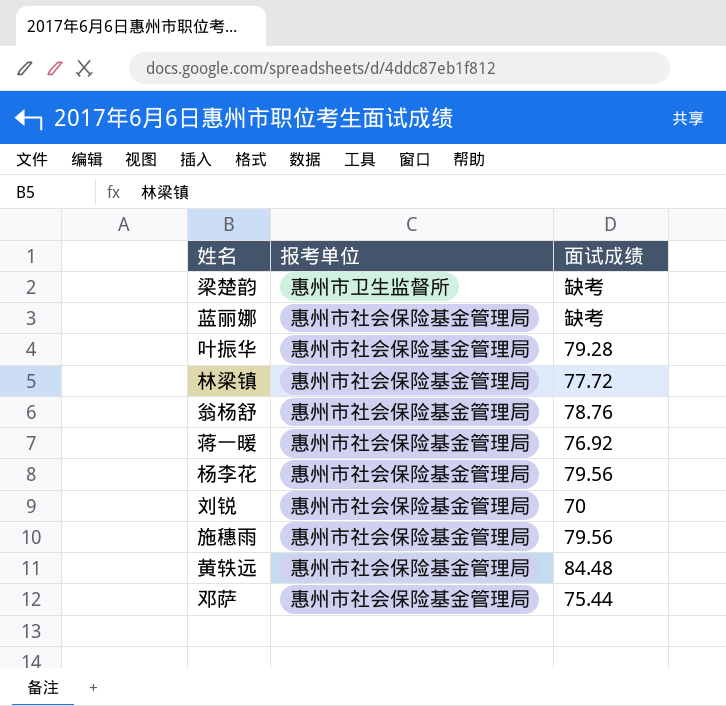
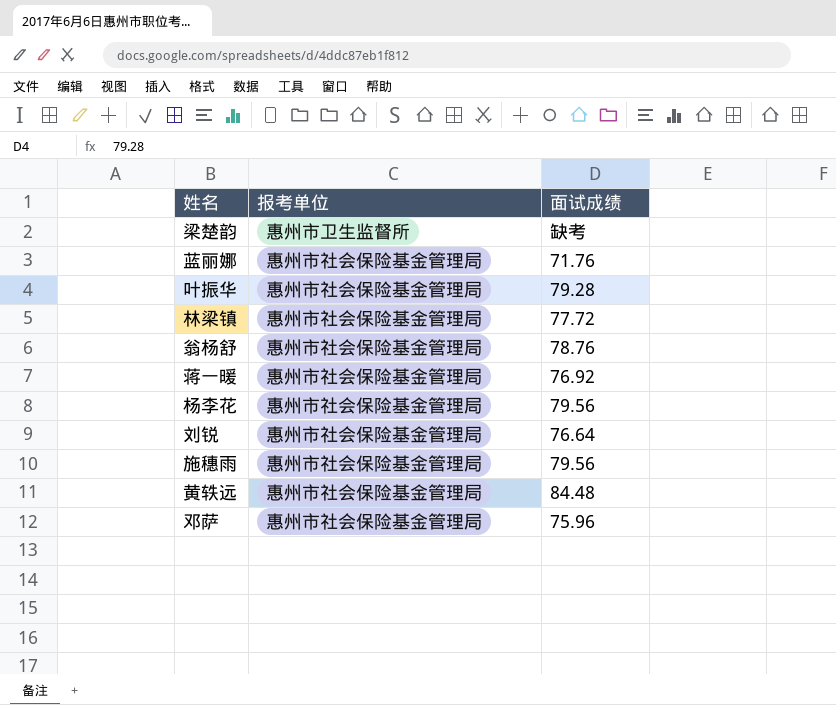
蓝丽娜 | 面试成绩: 缺考 -> 71.76
刘锐 | 面试成绩: 70 -> 76.64
邓萨 | 面试成绩: 75.44 -> 75.96

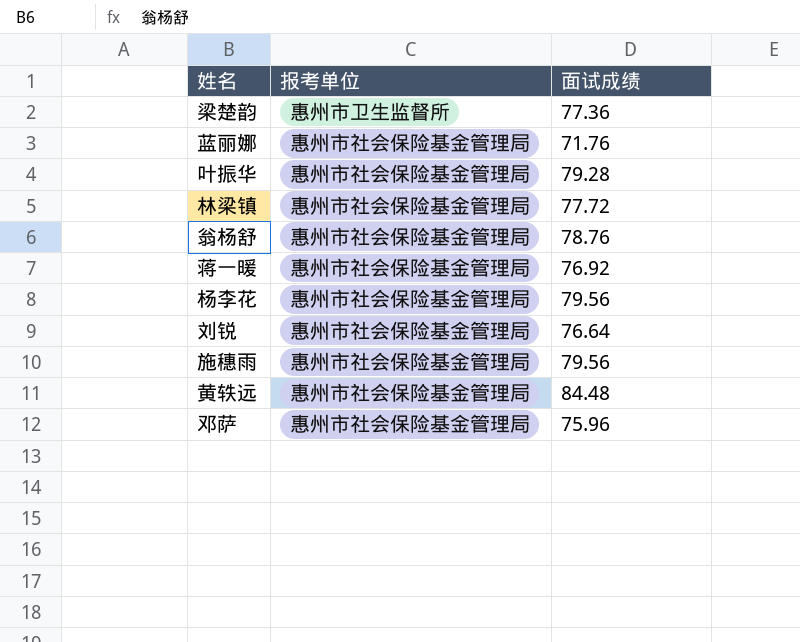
梁楚韵 | 面试成绩: 缺考 -> 77.36

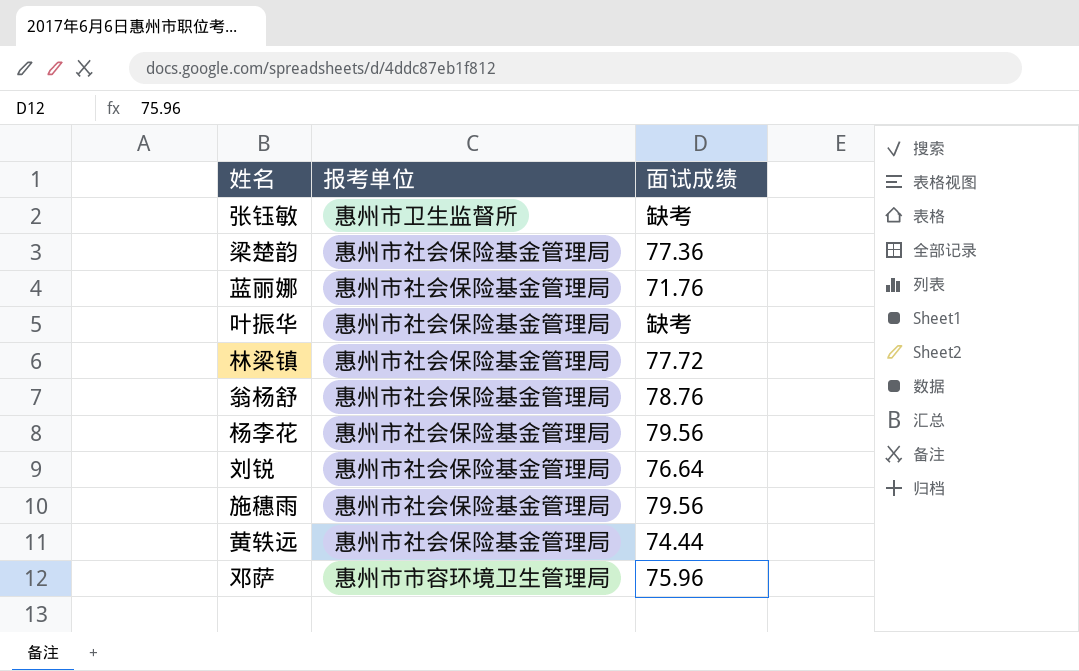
row 蒋一暖: 惠州市社会保险基金管理局 | 76.92 -> none
row 张钰敏: none -> 惠州市卫生监督所 | 缺考
梁楚韵 | 报考单位: 惠州市卫生监督所 -> 惠州市社会保险基金管理局
叶振华 | 面试成绩: 79.28 -> 缺考
黄轶远 | 面试成绩: 84.48 -> 74.44
邓萨 | 报考单位: 惠州市社会保险基金管理局 -> 惠州市市容环境卫生管理局

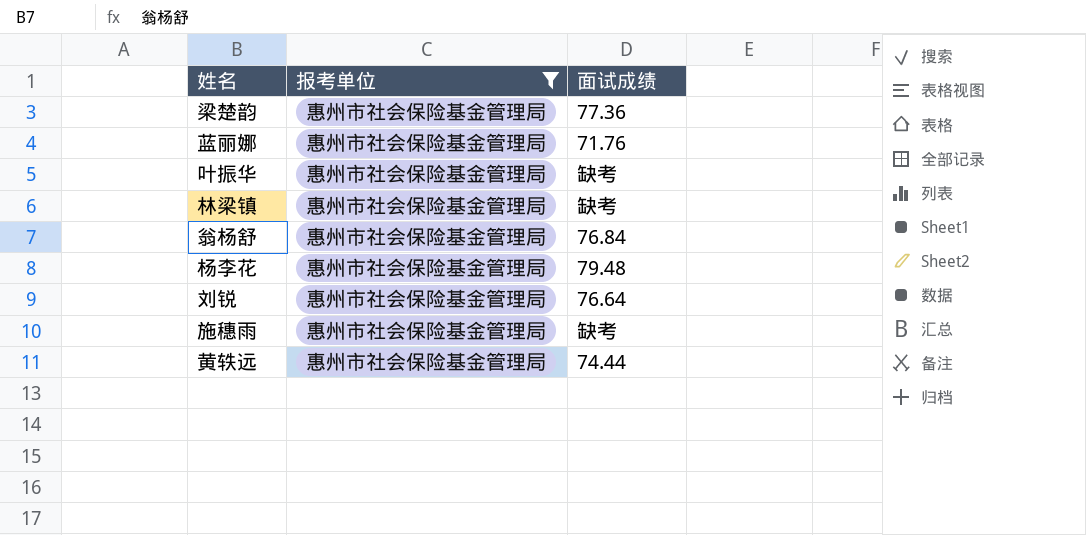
filter: none -> 报考单位 = 惠州市社会保险基金管理局
林梁镇 | 面试成绩: 77.72 -> 缺考
翁杨舒 | 面试成绩: 78.76 -> 76.84
杨李花 | 面试成绩: 79.56 -> 79.48
施穗雨 | 面试成绩: 79.56 -> 缺考

